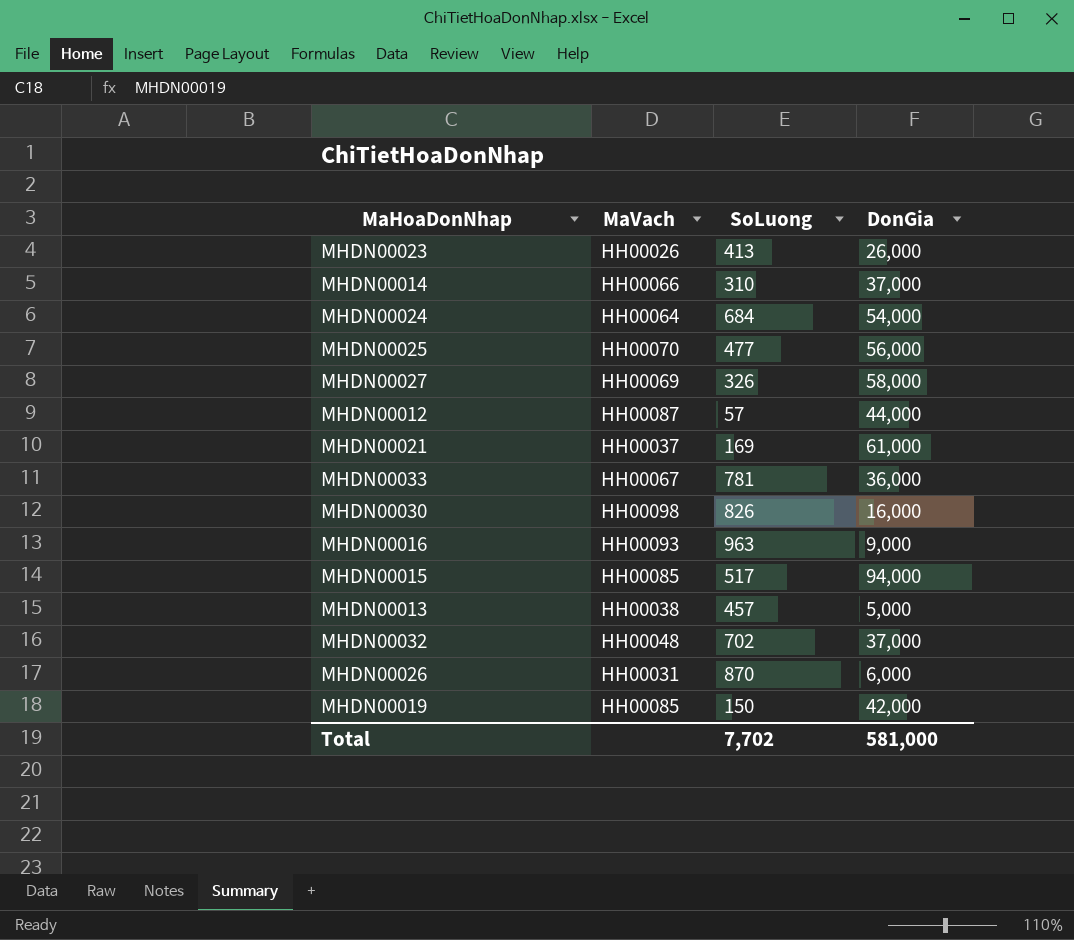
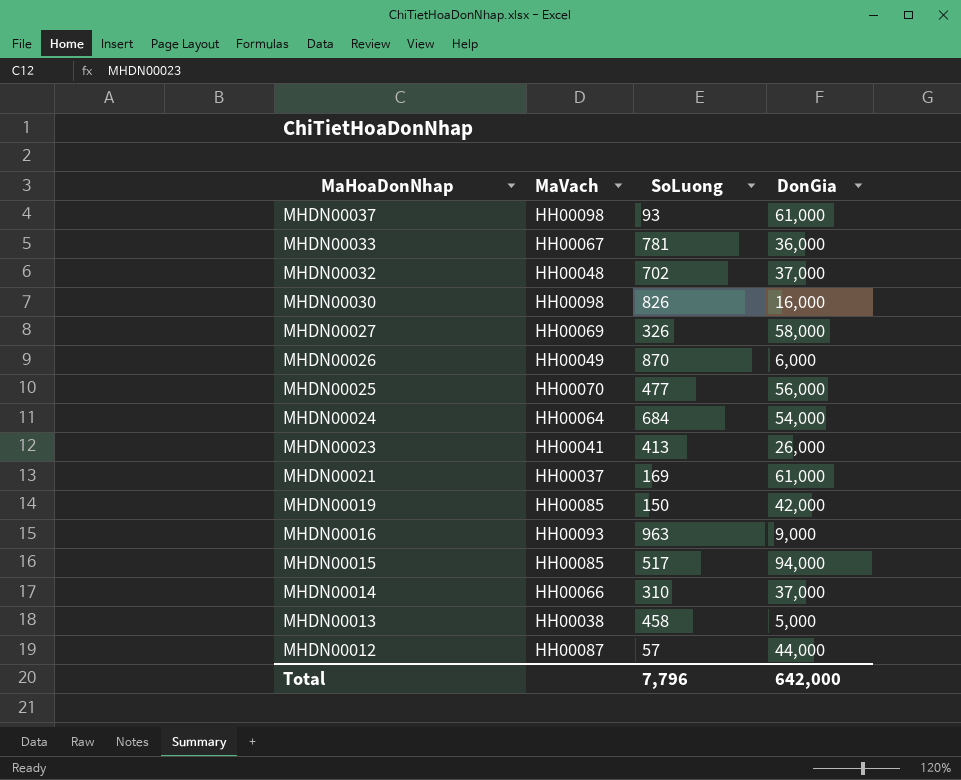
row order: none -> MaHoaDonNhap descending
row MHDN00037: none -> HH00098 | 93 | 61,000
MHDN00026 | MaVach: HH00031 -> HH00049
MHDN00023 | MaVach: HH00026 -> HH00041
MHDN00013 | SoLuong: 457 -> 458
Total | SoLuong: 7,702 -> 7,796
Total | DonGia: 581,000 -> 642,000

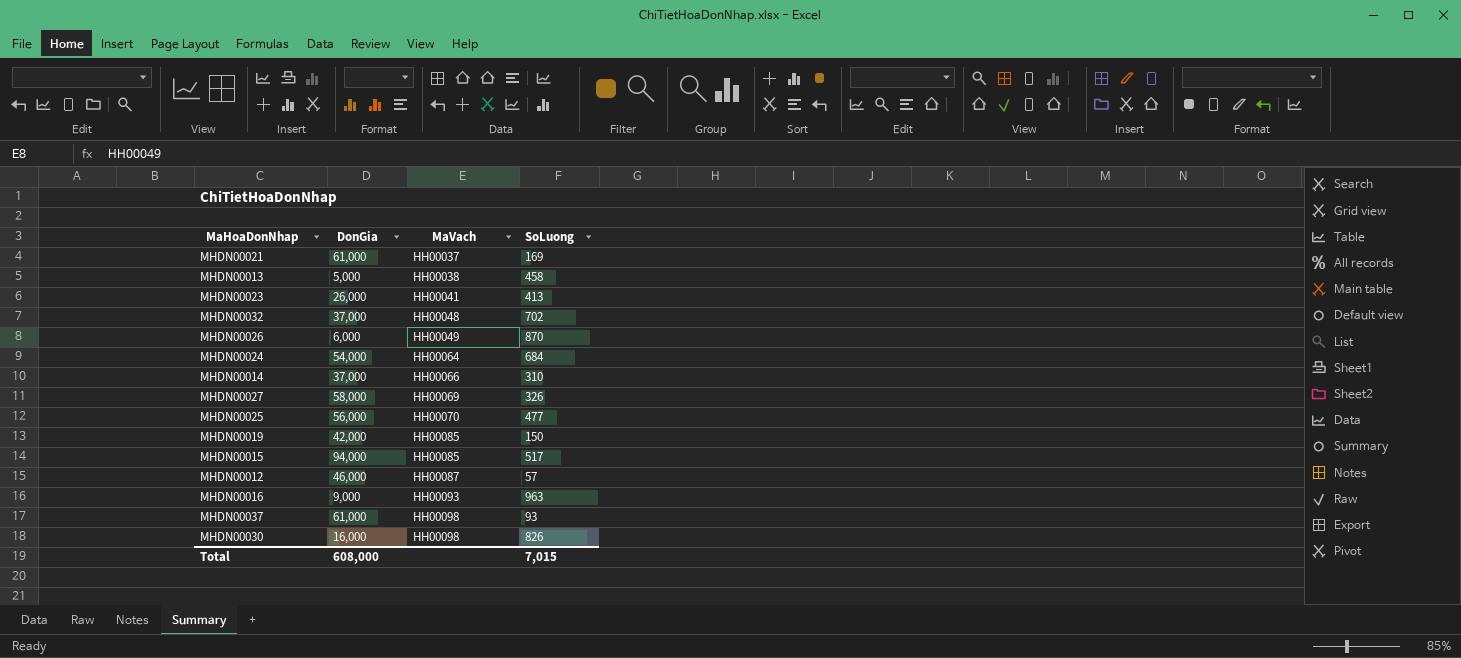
row order: MaHoaDonNhap descending -> MaVach ascending
column DonGia | position: 4 -> 2
row MHDN00033: HH00067 | 781 | 36,000 -> none
MHDN00012 | DonGia: 44,000 -> 46,000
Total | DonGia: 642,000 -> 608,000
Total | SoLuong: 7,796 -> 7,015

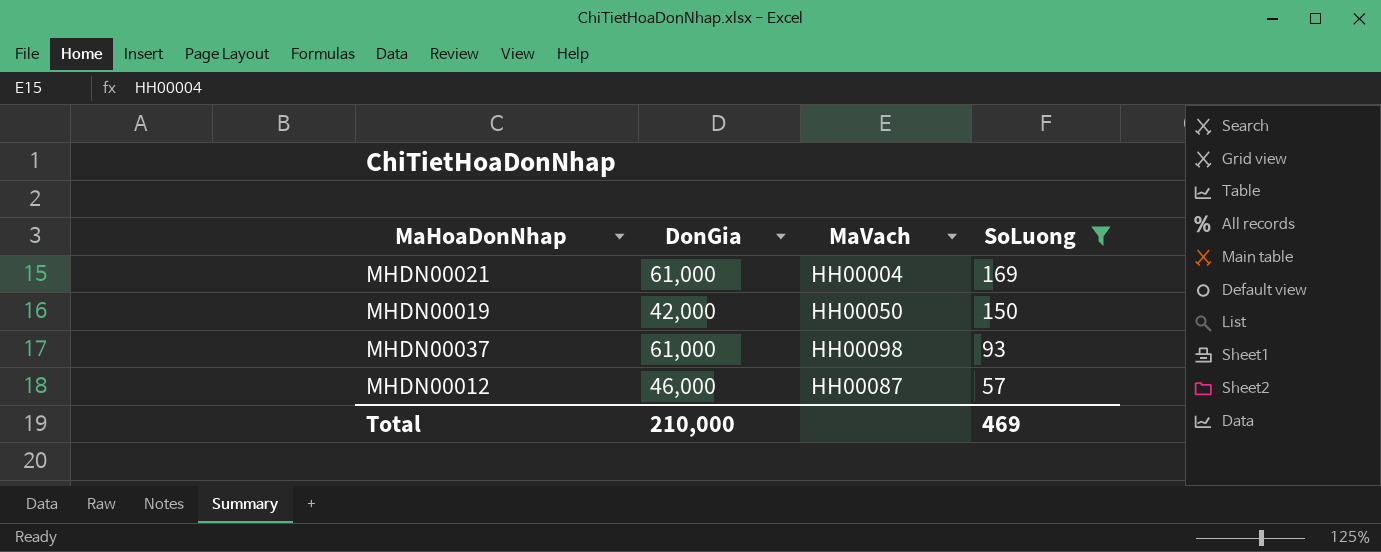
filter: none -> SoLuong <= 169
row order: MaVach ascending -> SoLuong descending
MHDN00021 | MaVach: HH00037 -> HH00004
MHDN00019 | MaVach: HH00085 -> HH00050
Total | DonGia: 608,000 -> 210,000
Total | SoLuong: 7,015 -> 469

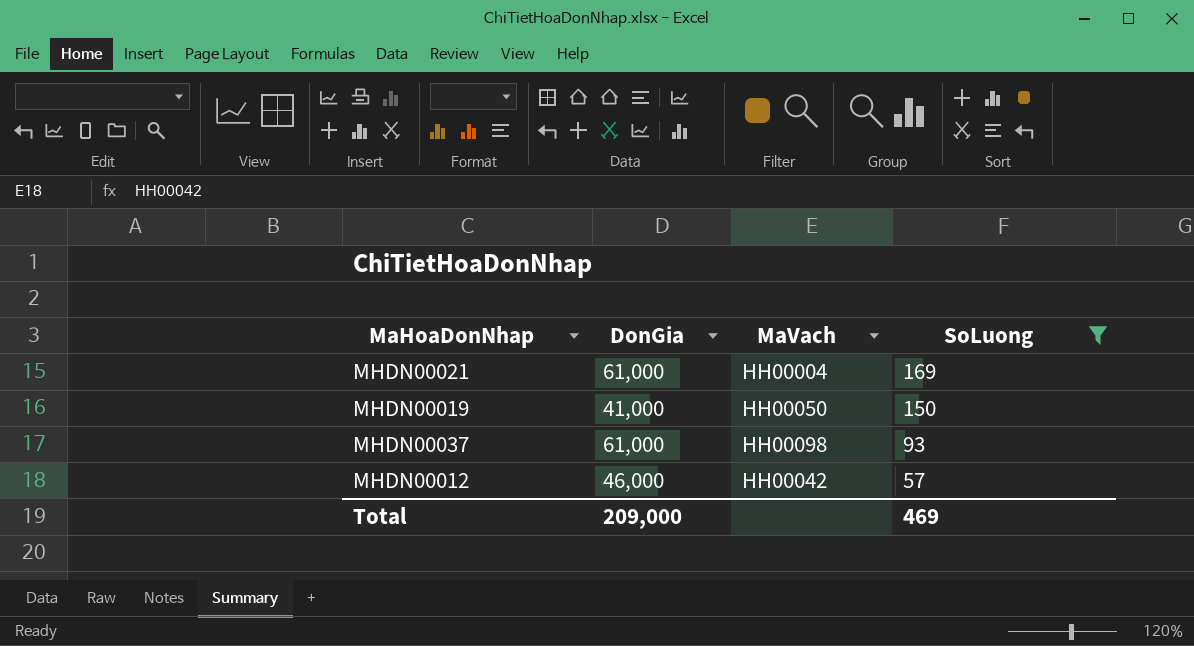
MHDN00019 | DonGia: 42,000 -> 41,000
MHDN00012 | MaVach: HH00087 -> HH00042
Total | DonGia: 210,000 -> 209,000

